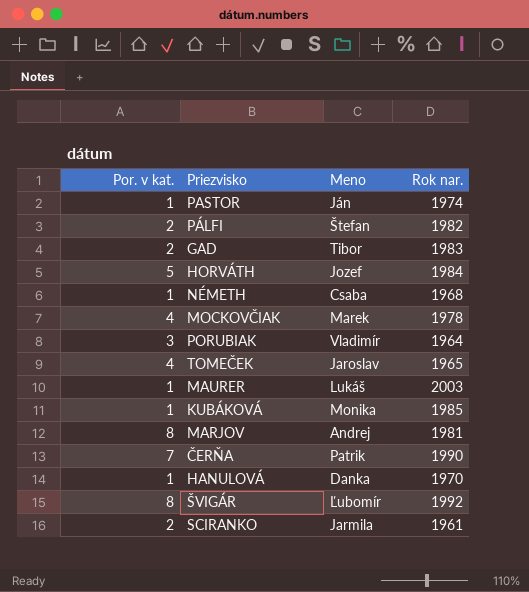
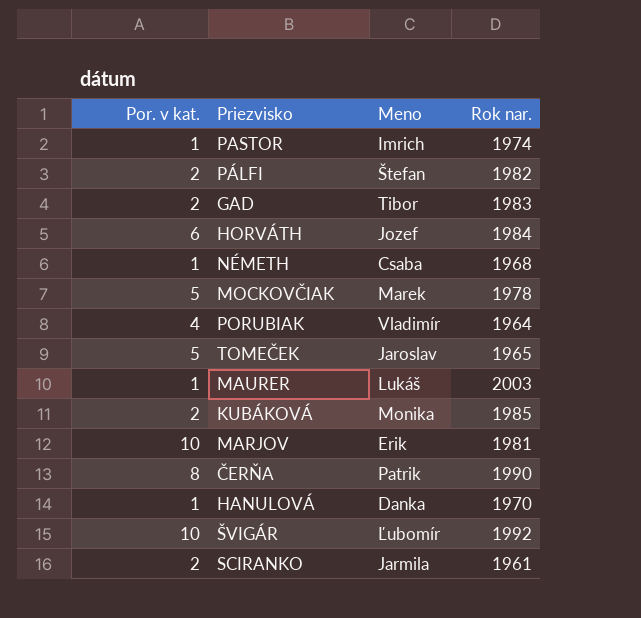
PASTOR | Meno: Ján -> Imrich
HORVÁTH | Por. v kat.: 5 -> 6
MOCKOVČIAK | Por. v kat.: 4 -> 5
PORUBIAK | Por. v kat.: 3 -> 4
TOMEČEK | Por. v kat.: 4 -> 5
KUBÁKOVÁ | Por. v kat.: 1 -> 2
MARJOV | Por. v kat.: 8 -> 10
MARJOV | Meno: Andrej -> Erik
ČERŇA | Por. v kat.: 7 -> 8
ŠVIGÁR | Por. v kat.: 8 -> 10

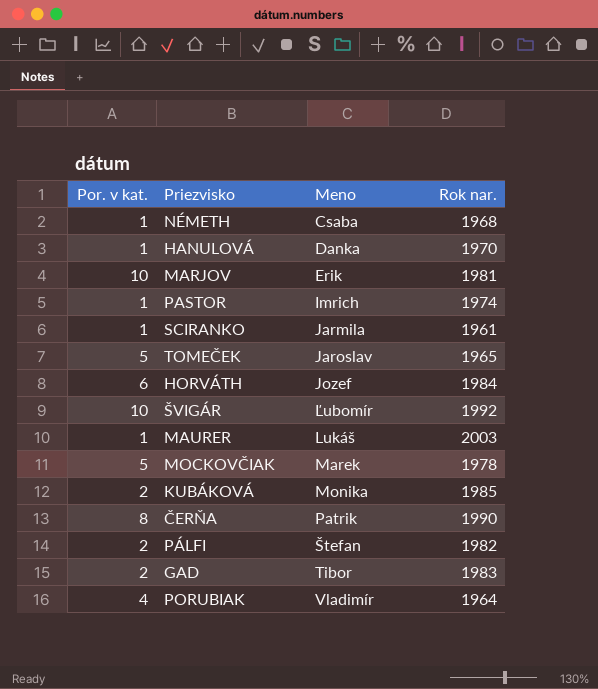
row order: none -> Meno ascending
SCIRANKO | Por. v kat.: 2 -> 1

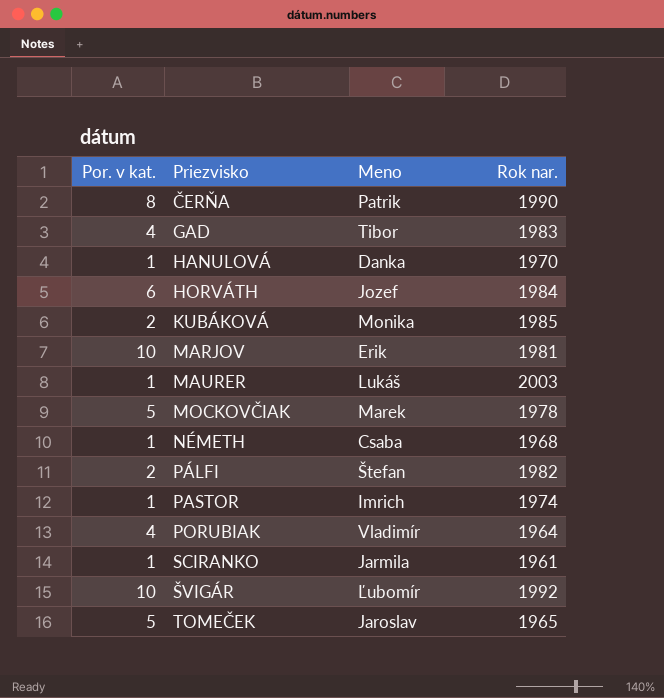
row order: Meno ascending -> Priezvisko ascending
GAD | Por. v kat.: 2 -> 4

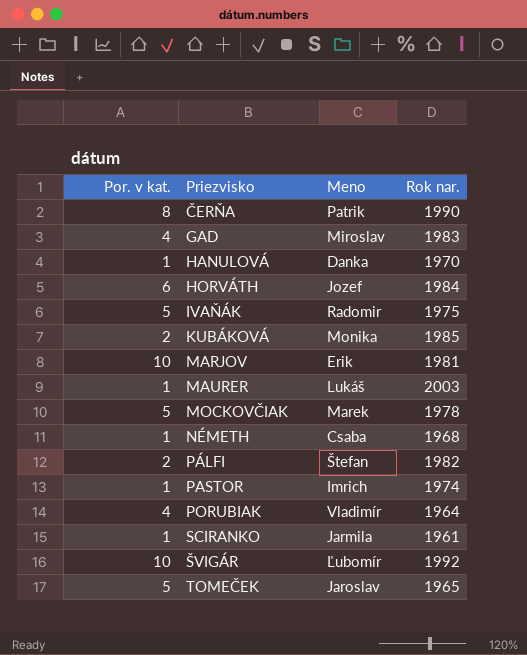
GAD | Meno: Tibor -> Miroslav
row IVAŇÁK: none -> 5 | Radomir | 1975

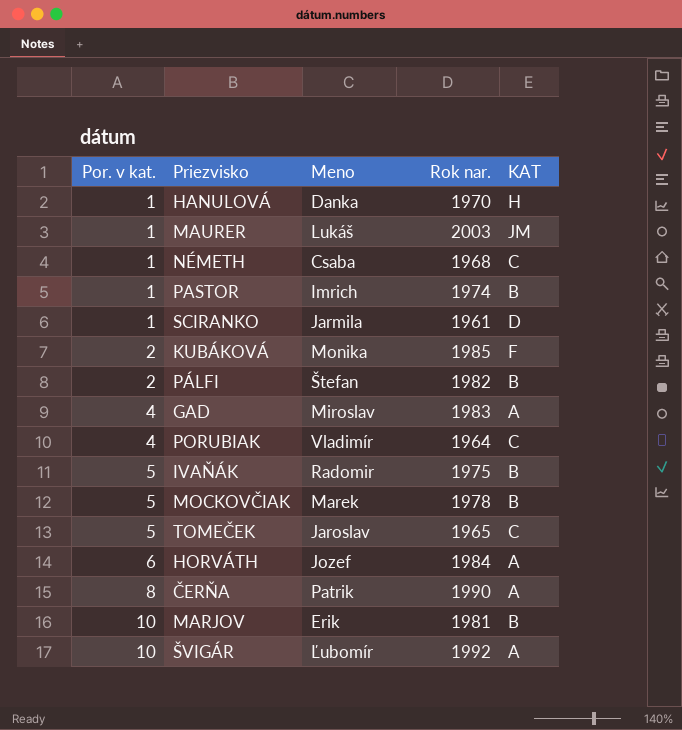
row order: Priezvisko ascending -> Por. v kat. ascending
column KAT | position: none -> 5

